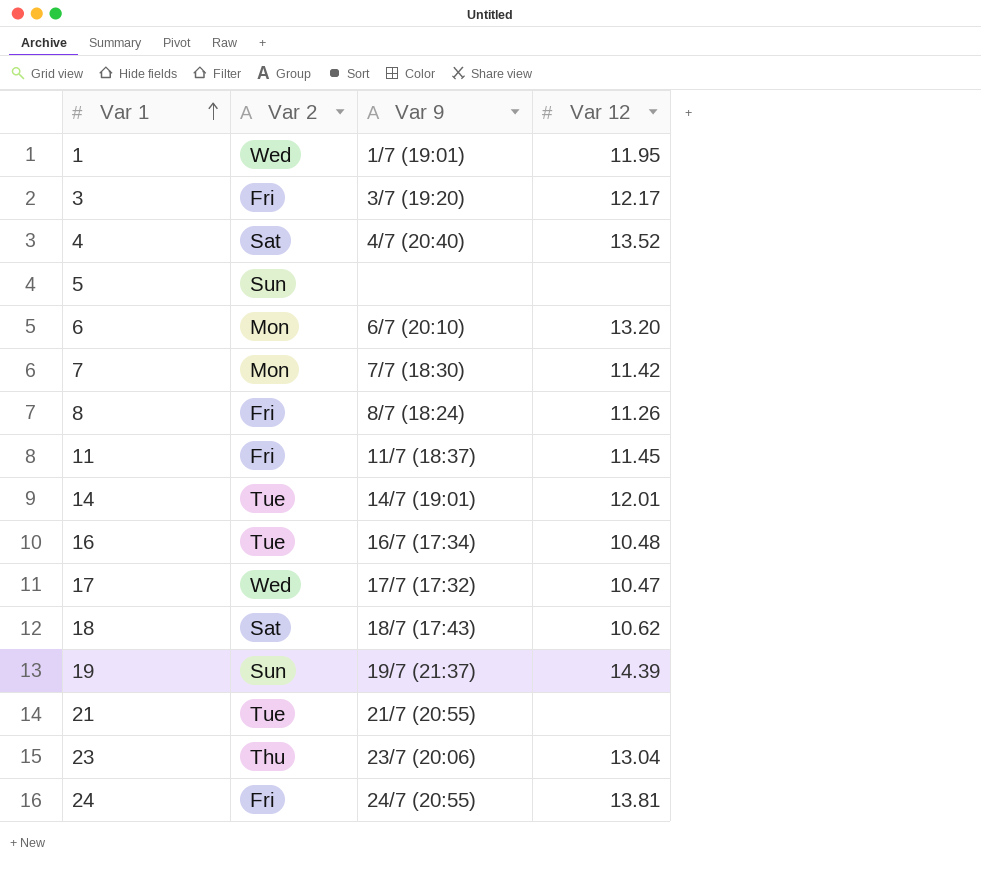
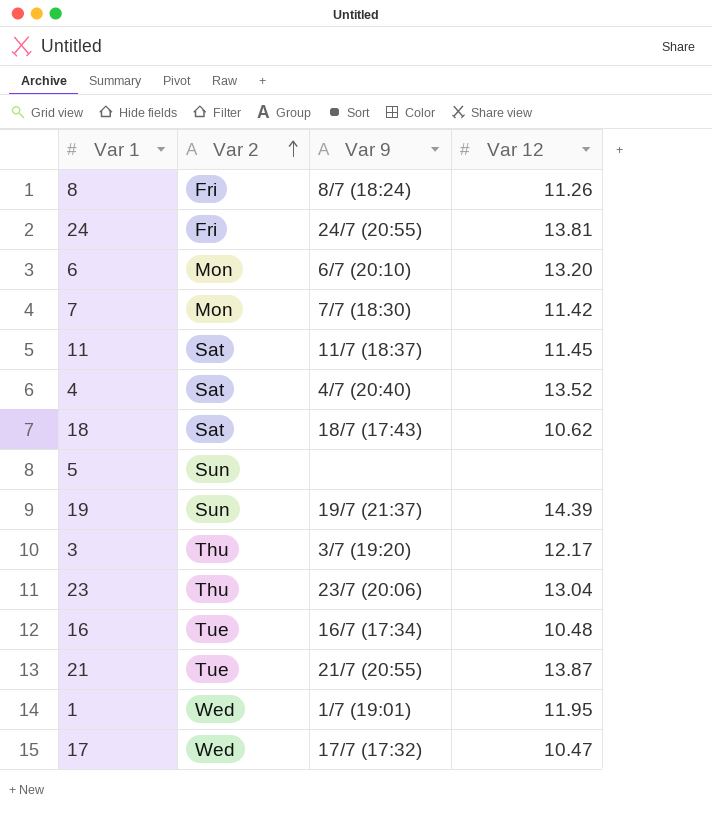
row order: Var 1 ascending -> Var 2 ascending
row 14: Tue | 14/7 (19:01) | 12.01 -> none
11 | Var 2: Fri -> Sat
3 | Var 2: Fri -> Thu
21 | Var 12: none -> 13.87

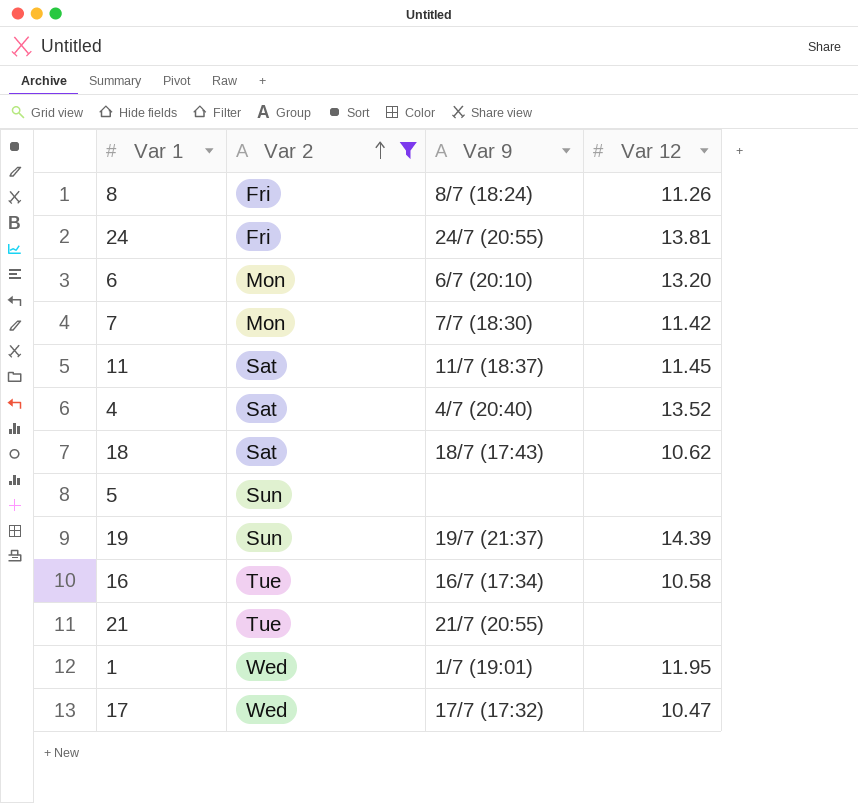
filter: none -> Var 2 != Thu
16 | Var 12: 10.48 -> 10.58
21 | Var 12: 13.87 -> none

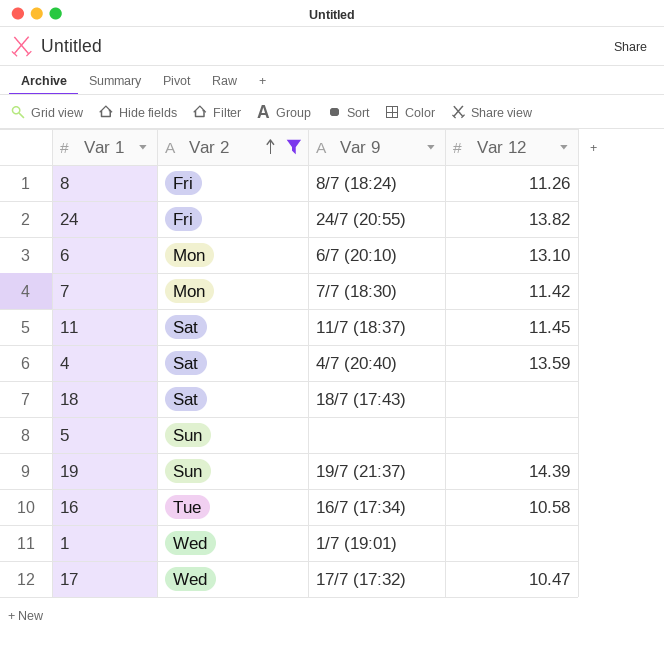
row 21: Tue | 21/7 (20:55) | none -> none
24 | Var 12: 13.81 -> 13.82
6 | Var 12: 13.20 -> 13.10
4 | Var 12: 13.52 -> 13.59
18 | Var 12: 10.62 -> none
1 | Var 12: 11.95 -> none

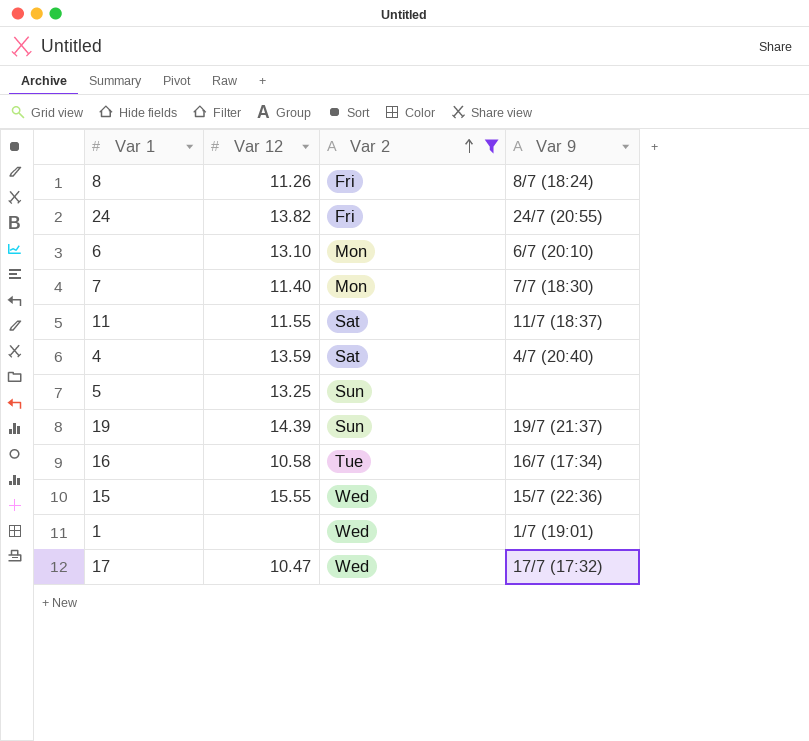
column Var 12 | position: 4 -> 2
row 18: Sat | 18/7 (17:43) | none -> none
7 | Var 12: 11.42 -> 11.40
11 | Var 12: 11.45 -> 11.55
5 | Var 12: none -> 13.25
row 15: none -> 15.55 | Wed | 15/7 (22:36)

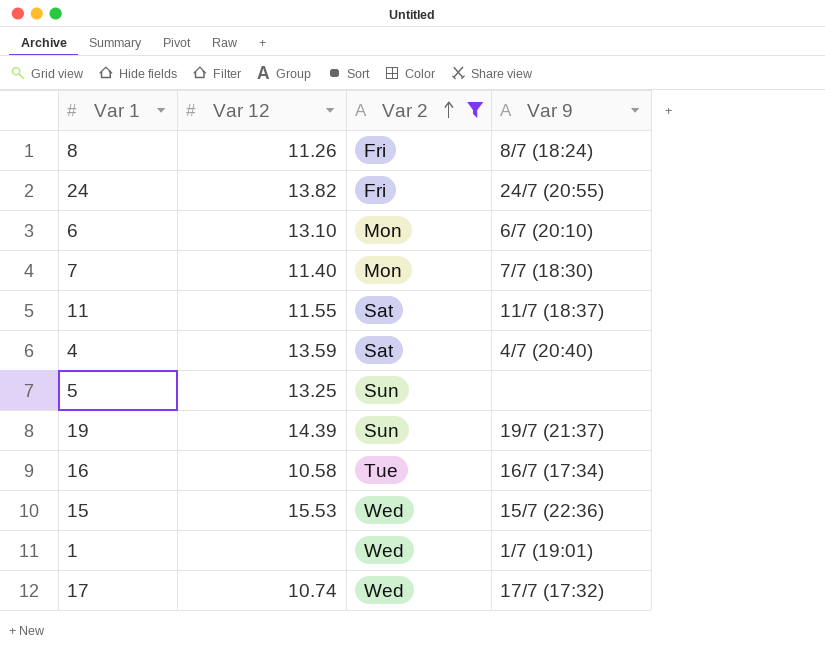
15 | Var 12: 15.55 -> 15.53
17 | Var 12: 10.47 -> 10.74

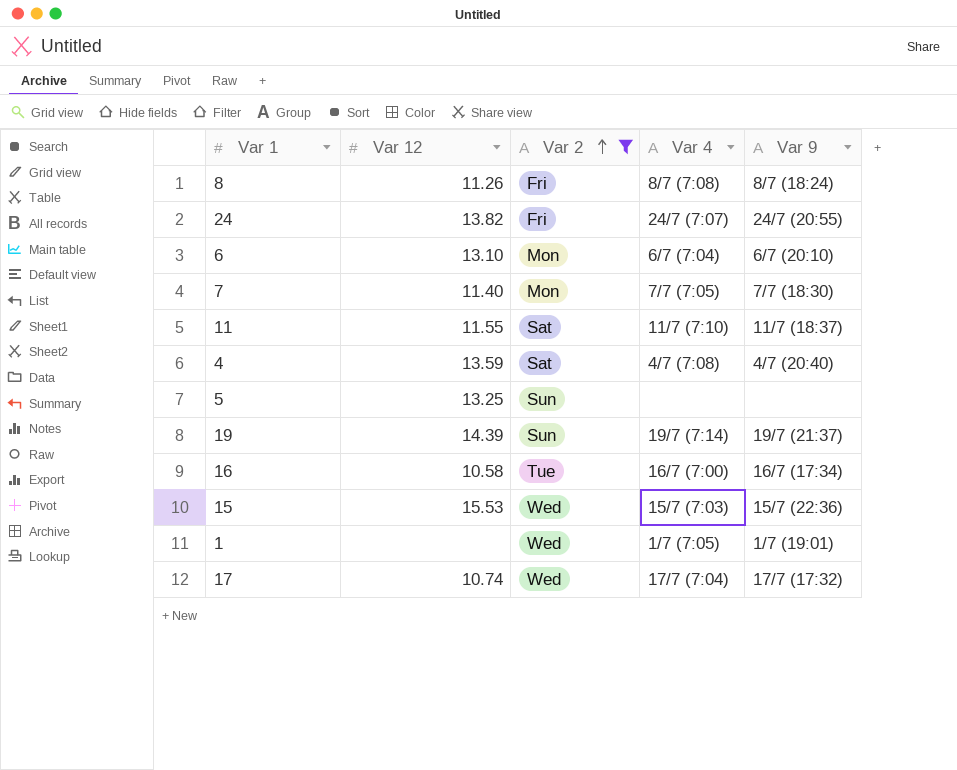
column Var 4 | position: none -> 4

